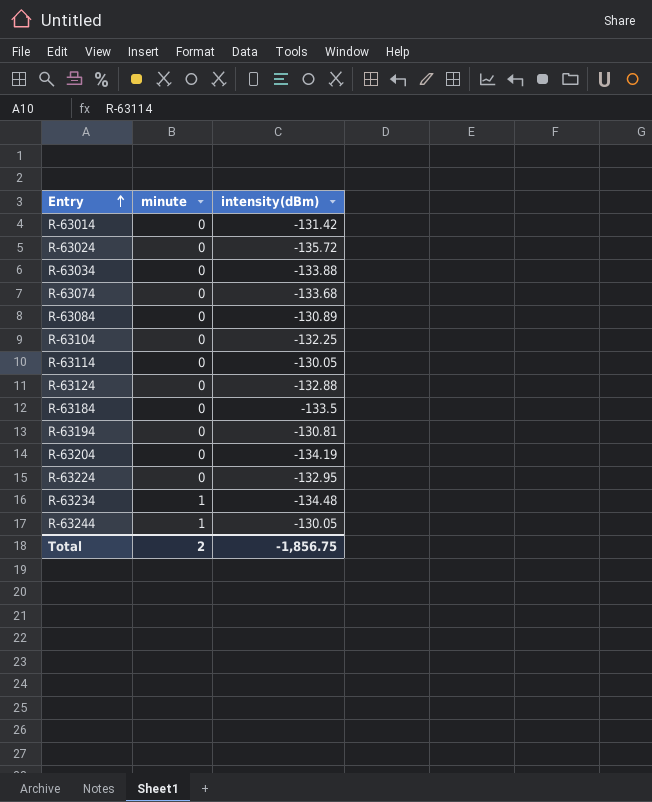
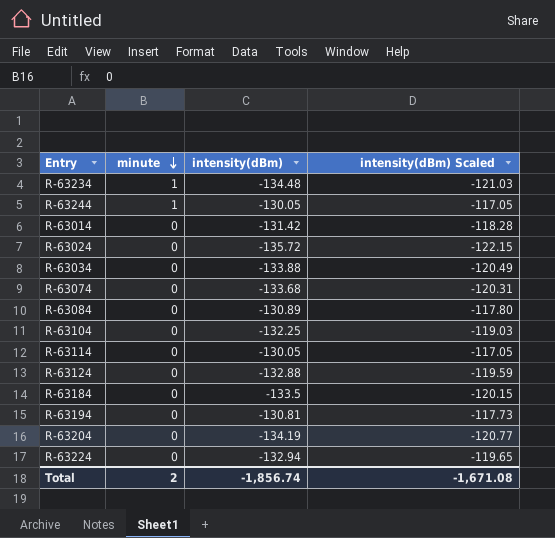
row order: Entry ascending -> minute descending
column intensity(dBm) Scaled | formula: none -> [intensity(dBm)] * 0.9
R-63224 | intensity(dBm): -132.95 -> -132.94
Total | intensity(dBm): -1,856.75 -> -1,856.74

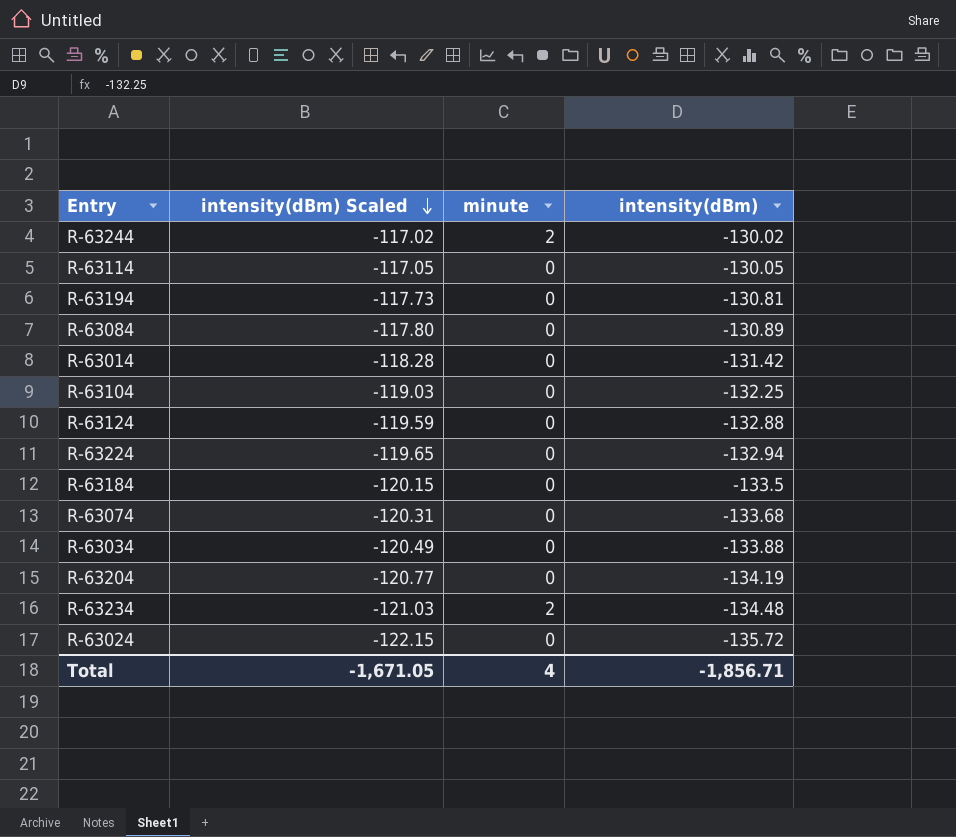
row order: minute descending -> intensity(dBm) Scaled descending
column intensity(dBm) Scaled | position: 4 -> 2
R-63244 | intensity(dBm) Scaled: -117.05 -> -117.02
R-63244 | minute: 1 -> 2
R-63244 | intensity(dBm): -130.05 -> -130.02
R-63234 | minute: 1 -> 2
Total | intensity(dBm) Scaled: -1,671.08 -> -1,671.05
Total | minute: 2 -> 4
Total | intensity(dBm): -1,856.74 -> -1,856.71

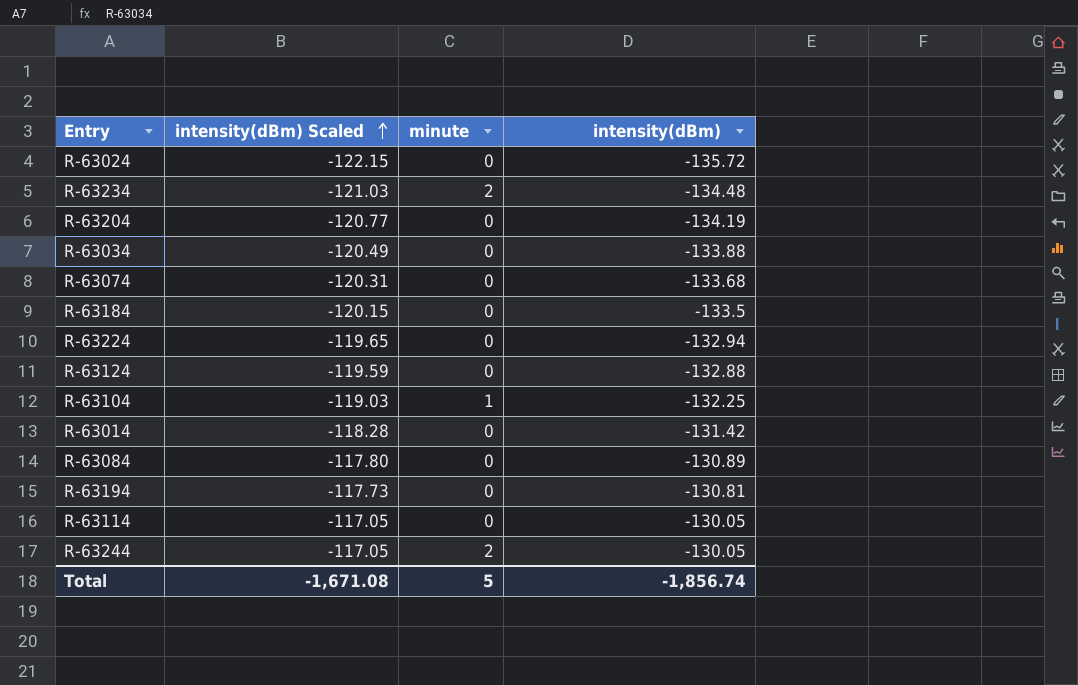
row order: intensity(dBm) Scaled descending -> intensity(dBm) Scaled ascending
R-63104 | minute: 0 -> 1
R-63244 | intensity(dBm) Scaled: -117.02 -> -117.05
R-63244 | intensity(dBm): -130.02 -> -130.05
Total | intensity(dBm) Scaled: -1,671.05 -> -1,671.08
Total | minute: 4 -> 5
Total | intensity(dBm): -1,856.71 -> -1,856.74

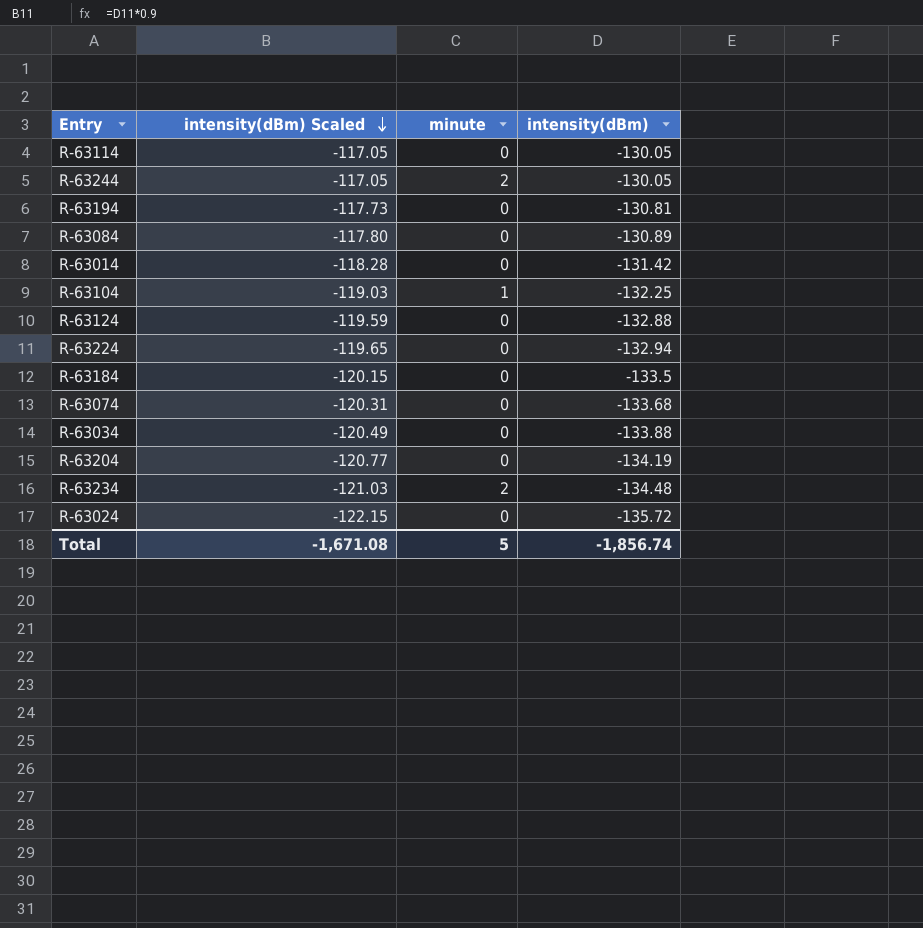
row order: intensity(dBm) Scaled ascending -> intensity(dBm) Scaled descending

